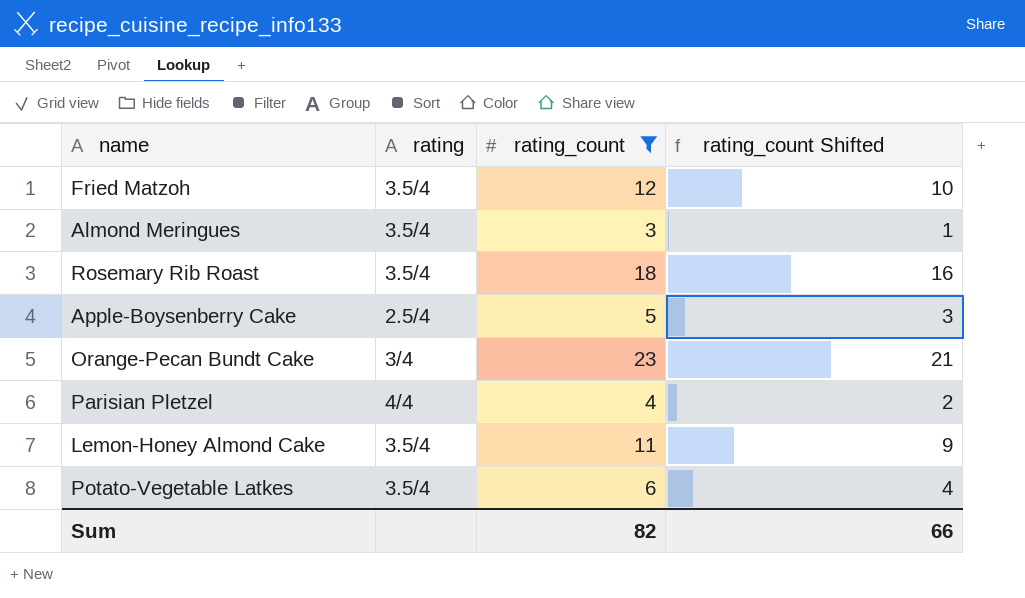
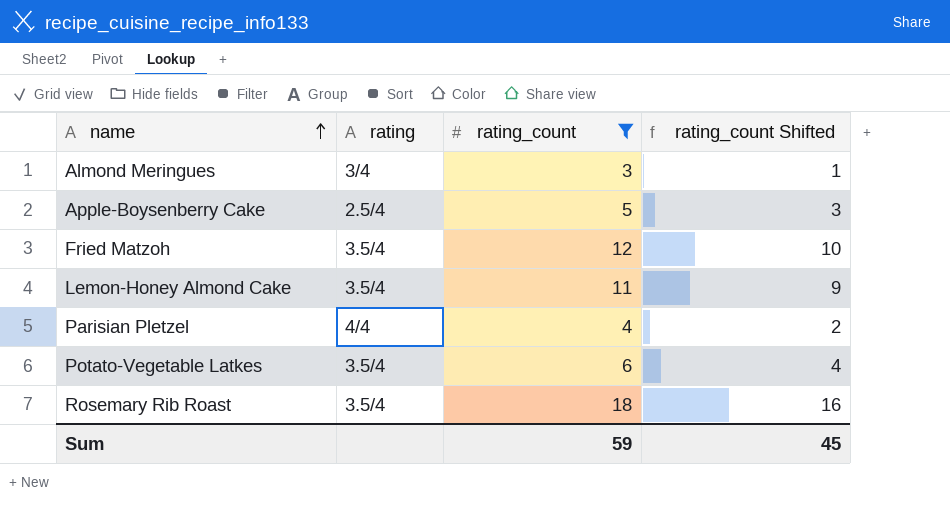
row order: none -> name ascending
row Orange-Pecan Bundt Cake: 3/4 | 23 | 21 -> none
Almond Meringues | rating: 3.5/4 -> 3/4
Sum | rating_count: 82 -> 59
Sum | rating_count Shifted: 66 -> 45

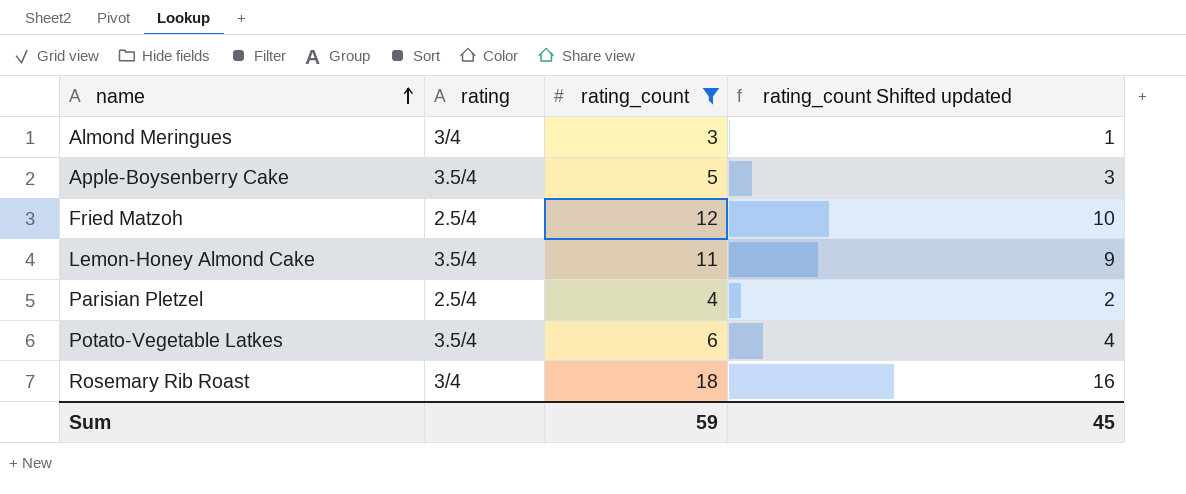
column name: rating_count Shifted -> rating_count Shifted updated
Apple-Boysenberry Cake | rating: 2.5/4 -> 3.5/4
Fried Matzoh | rating: 3.5/4 -> 2.5/4
Parisian Pletzel | rating: 4/4 -> 2.5/4
Rosemary Rib Roast | rating: 3.5/4 -> 3/4

